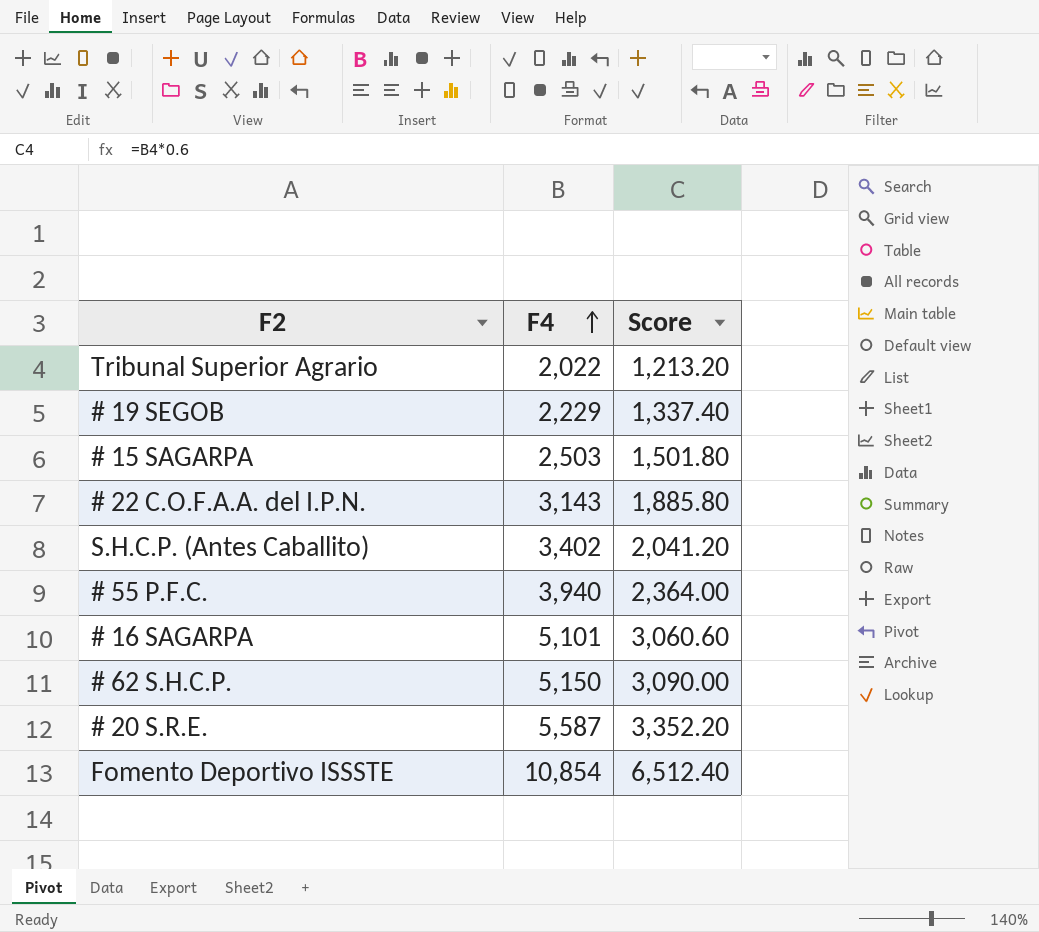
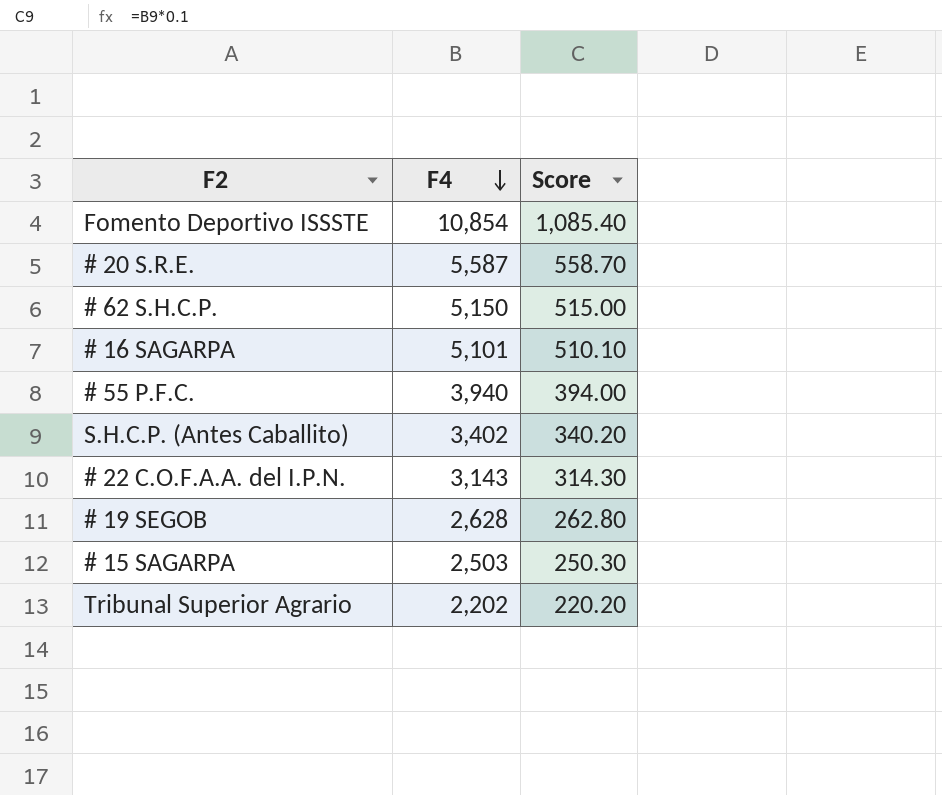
row order: F4 ascending -> F4 descending
column Score | formula: [F4] * 0.6 -> [F4] * 0.1
# 19 SEGOB | F4: 2,229 -> 2,628
Tribunal Superior Agrario | F4: 2,022 -> 2,202

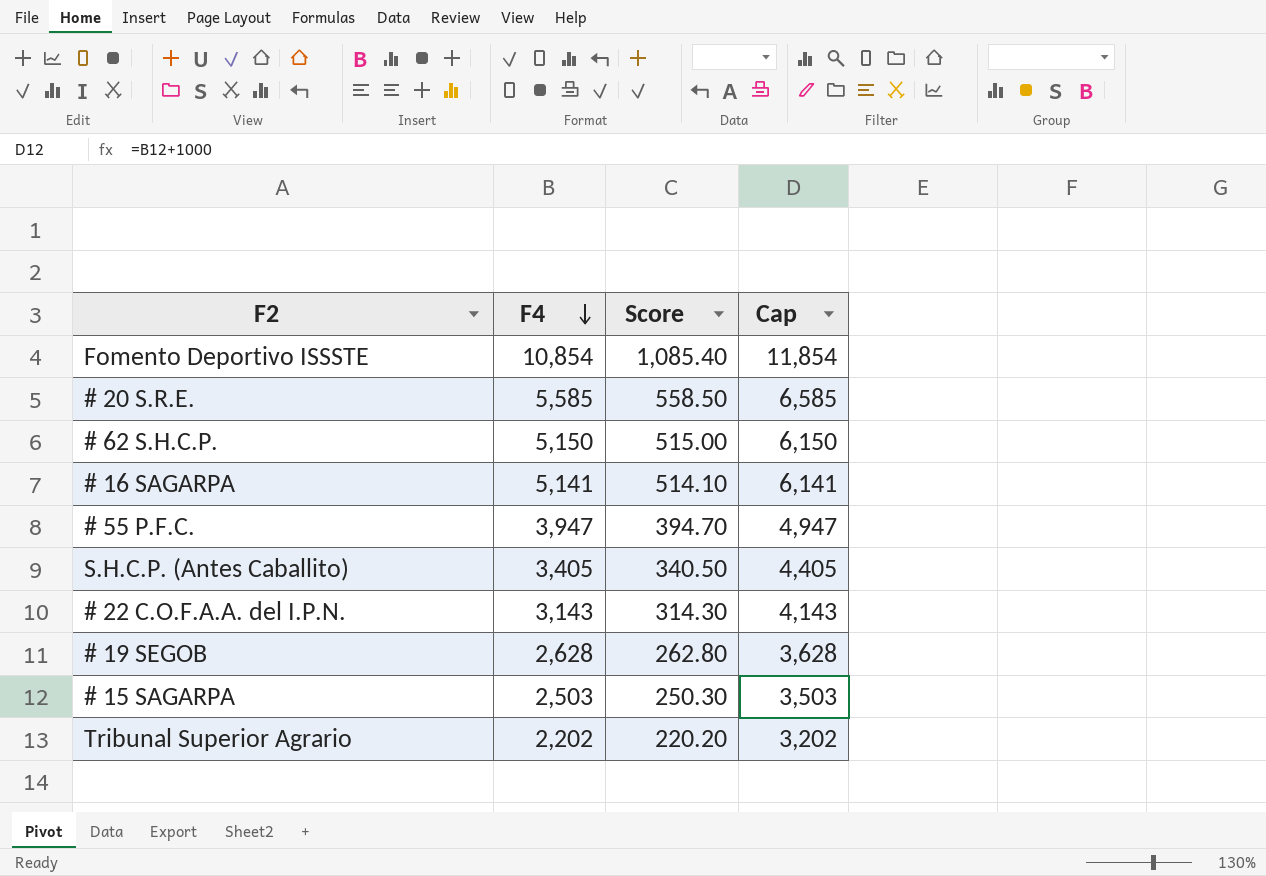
column Cap | formula: none -> [F4] + 1000
# 20 S.R.E. | F4: 5,587 -> 5,585
# 20 S.R.E. | Score: 558.70 -> 558.50
# 16 SAGARPA | F4: 5,101 -> 5,141
# 16 SAGARPA | Score: 510.10 -> 514.10
# 55 P.F.C. | F4: 3,940 -> 3,947
# 55 P.F.C. | Score: 394.00 -> 394.70
S.H.C.P. (Antes Caballito) | F4: 3,402 -> 3,405
S.H.C.P. (Antes Caballito) | Score: 340.20 -> 340.50

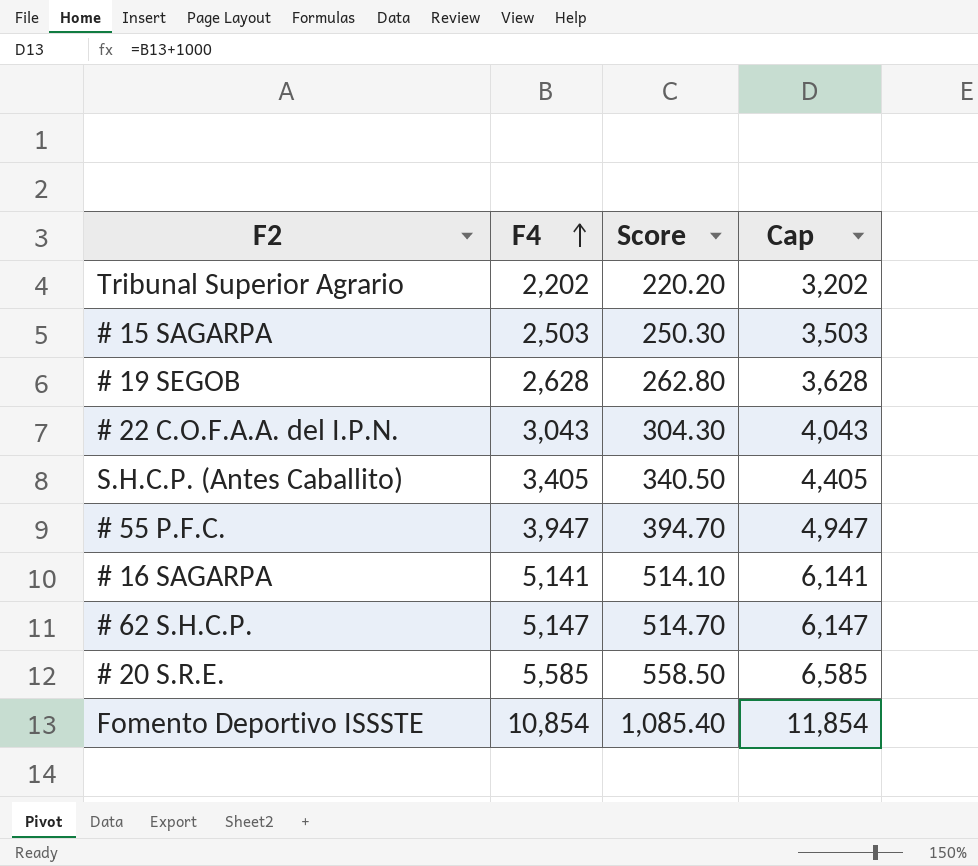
row order: F4 descending -> F4 ascending
# 22 C.O.F.A.A. del I.P.N. | F4: 3,143 -> 3,043
# 22 C.O.F.A.A. del I.P.N. | Score: 314.30 -> 304.30
# 22 C.O.F.A.A. del I.P.N. | Cap: 4,143 -> 4,043
# 62 S.H.C.P. | F4: 5,150 -> 5,147
# 62 S.H.C.P. | Score: 515.00 -> 514.70
# 62 S.H.C.P. | Cap: 6,150 -> 6,147

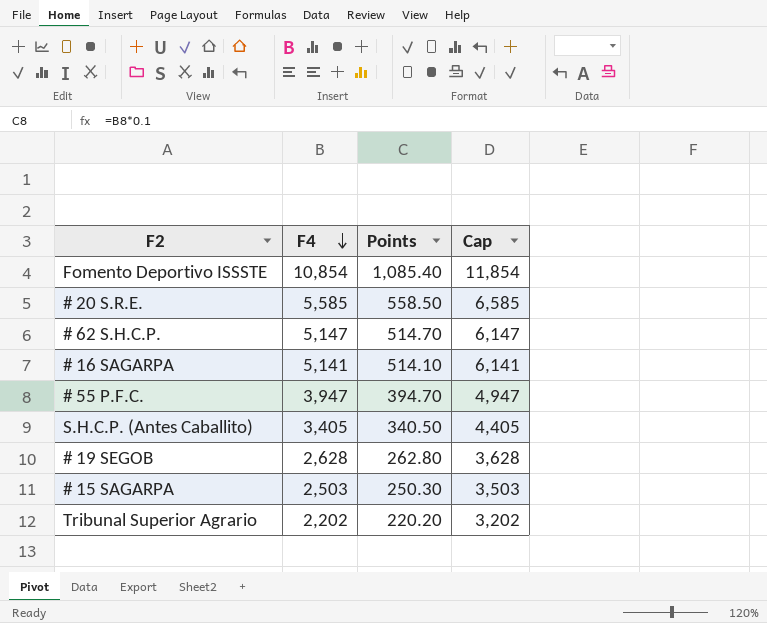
row order: F4 ascending -> F4 descending
column name: Score -> Points
row # 22 C.O.F.A.A. del I.P.N.: 3,043 | 304.30 | 4,043 -> none

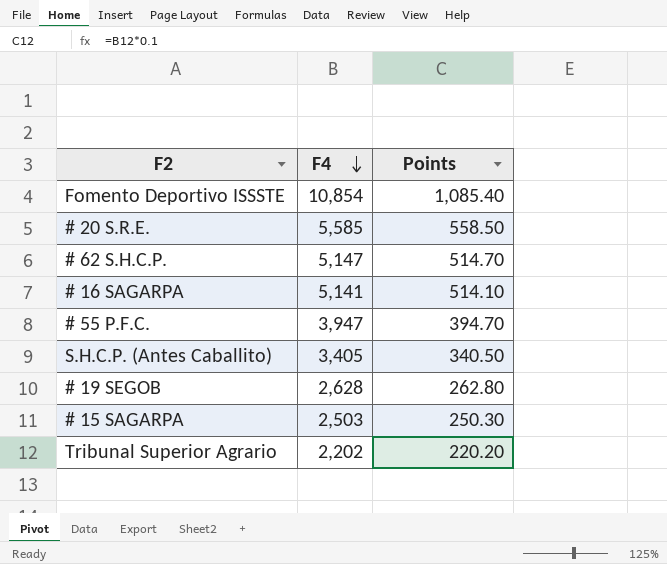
column Cap | formula: [F4] + 1000 -> none

